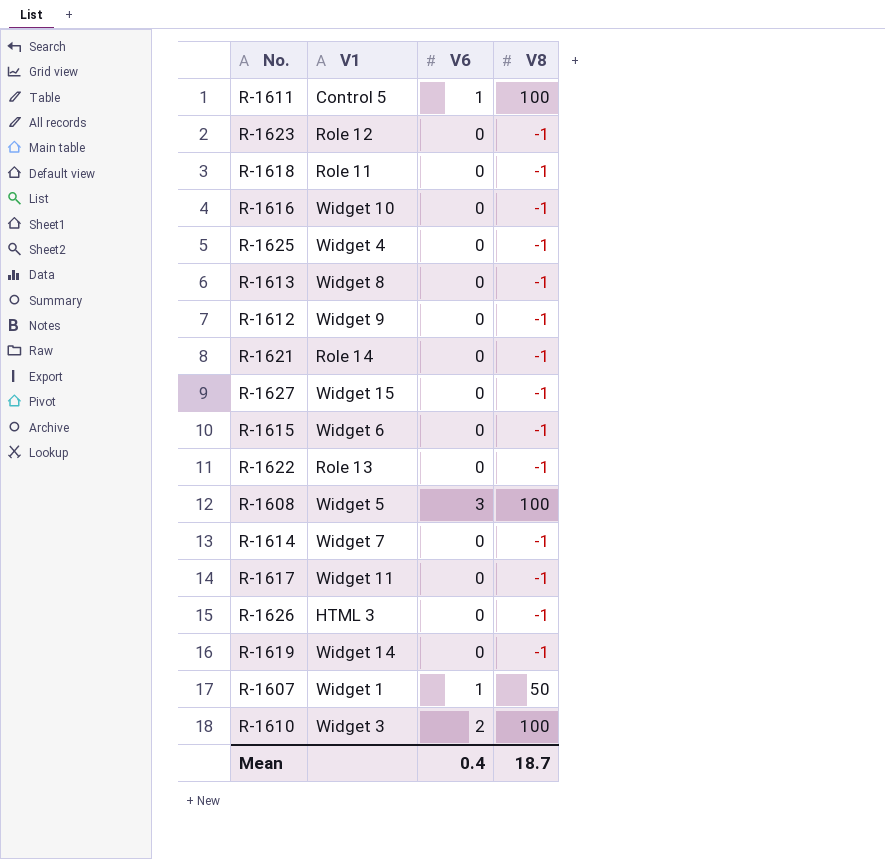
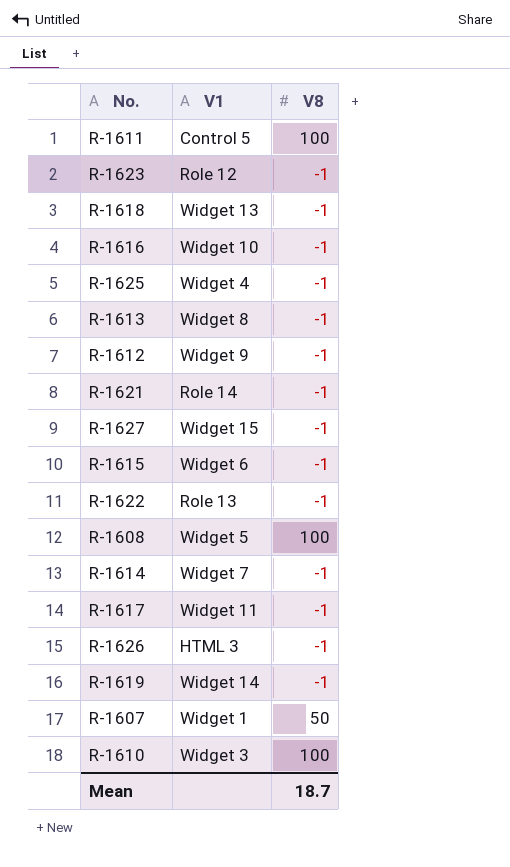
column V6 | position: 3 -> none
R-1618 | V1: Role 11 -> Widget 13

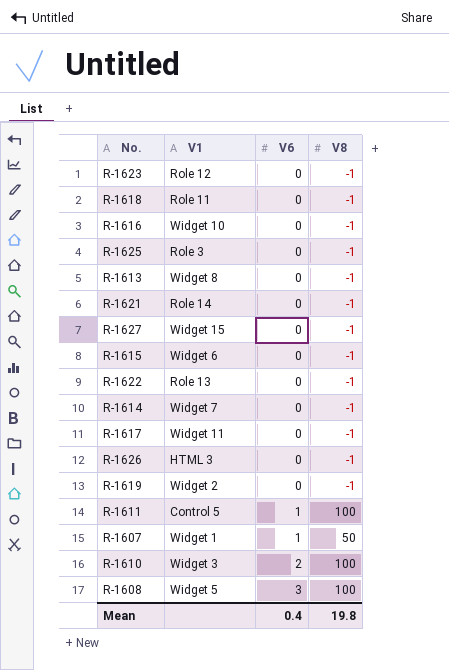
row order: none -> V6 ascending
column V6 | position: none -> 3
row R-1612: Widget 9 | -1 -> none
R-1618 | V1: Widget 13 -> Role 11
R-1625 | V1: Widget 4 -> Role 3
R-1619 | V1: Widget 14 -> Widget 2
Mean | V8: 18.7 -> 19.8

